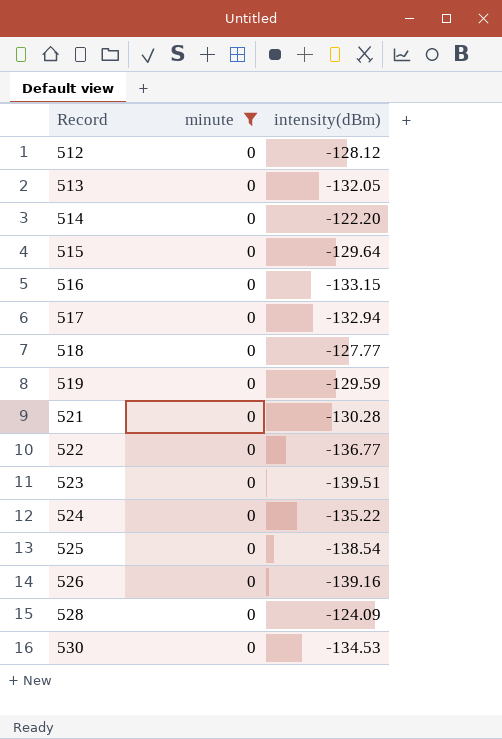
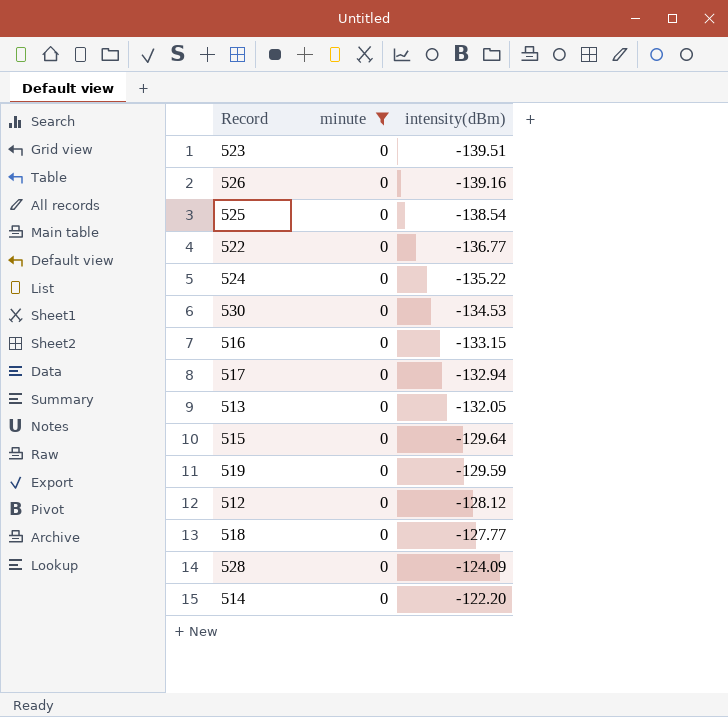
row order: Record ascending -> intensity(dBm) ascending
row 521: 0 | -130.28 -> none

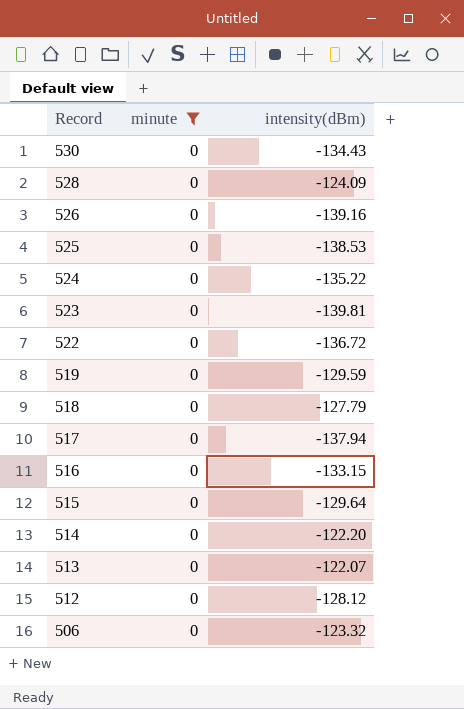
row order: intensity(dBm) ascending -> Record descending
530 | intensity(dBm): -134.53 -> -134.43
525 | intensity(dBm): -138.54 -> -138.53
523 | intensity(dBm): -139.51 -> -139.81
522 | intensity(dBm): -136.77 -> -136.72
518 | intensity(dBm): -127.77 -> -127.79
517 | intensity(dBm): -132.94 -> -137.94
513 | intensity(dBm): -132.05 -> -122.07
row 506: none -> 0 | -123.32

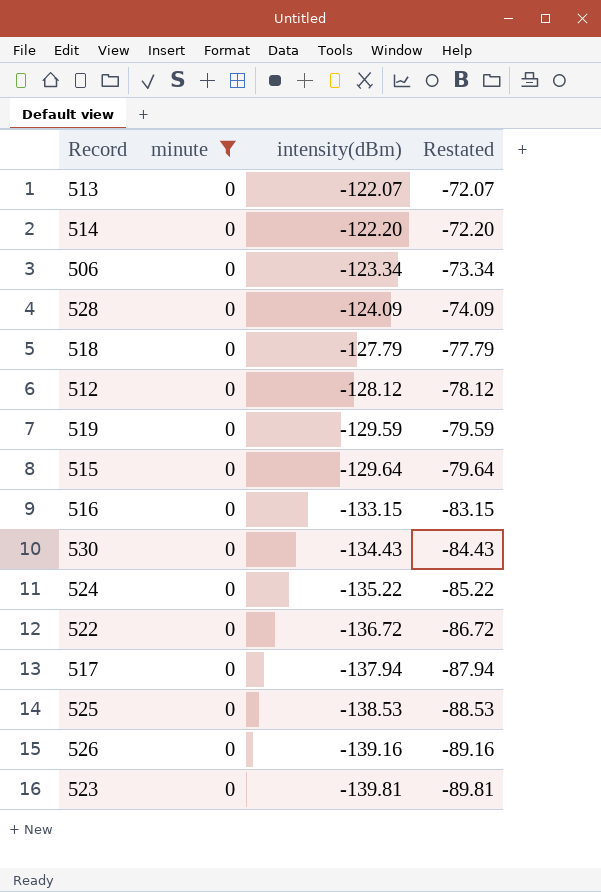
row order: Record descending -> intensity(dBm) descending
column Restated | formula: none -> [intensity(dBm)] + 50
506 | intensity(dBm): -123.32 -> -123.34

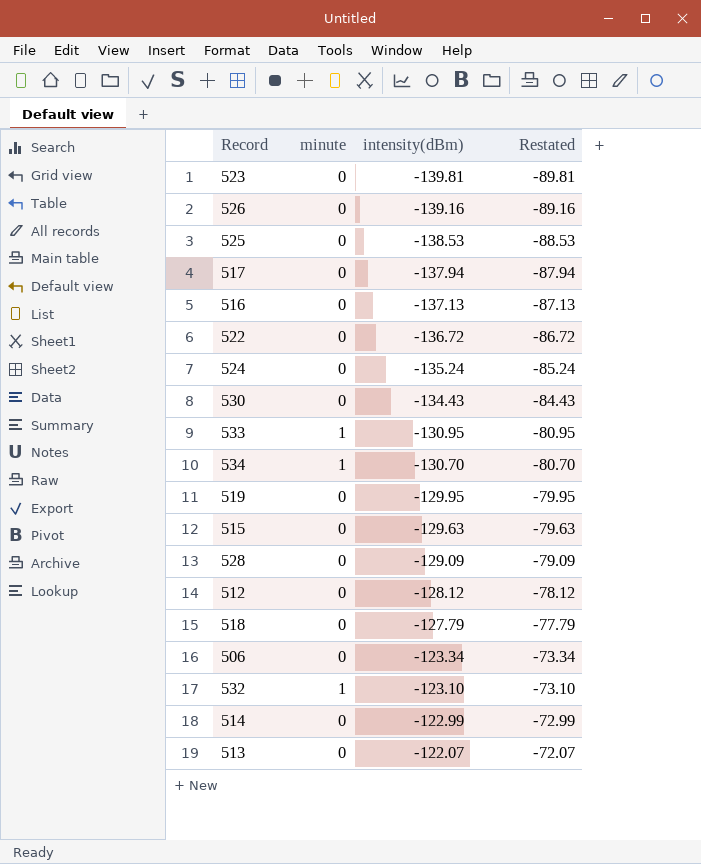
filter: minute = 0 -> none
row order: intensity(dBm) descending -> intensity(dBm) ascending
516 | intensity(dBm): -133.15 -> -137.13
516 | Restated: -83.15 -> -87.13
524 | intensity(dBm): -135.22 -> -135.24
524 | Restated: -85.22 -> -85.24
519 | intensity(dBm): -129.59 -> -129.95
519 | Restated: -79.59 -> -79.95
515 | intensity(dBm): -129.64 -> -129.63
515 | Restated: -79.64 -> -79.63
528 | intensity(dBm): -124.09 -> -129.09
528 | Restated: -74.09 -> -79.09
514 | intensity(dBm): -122.20 -> -122.99
514 | Restated: -72.20 -> -72.99

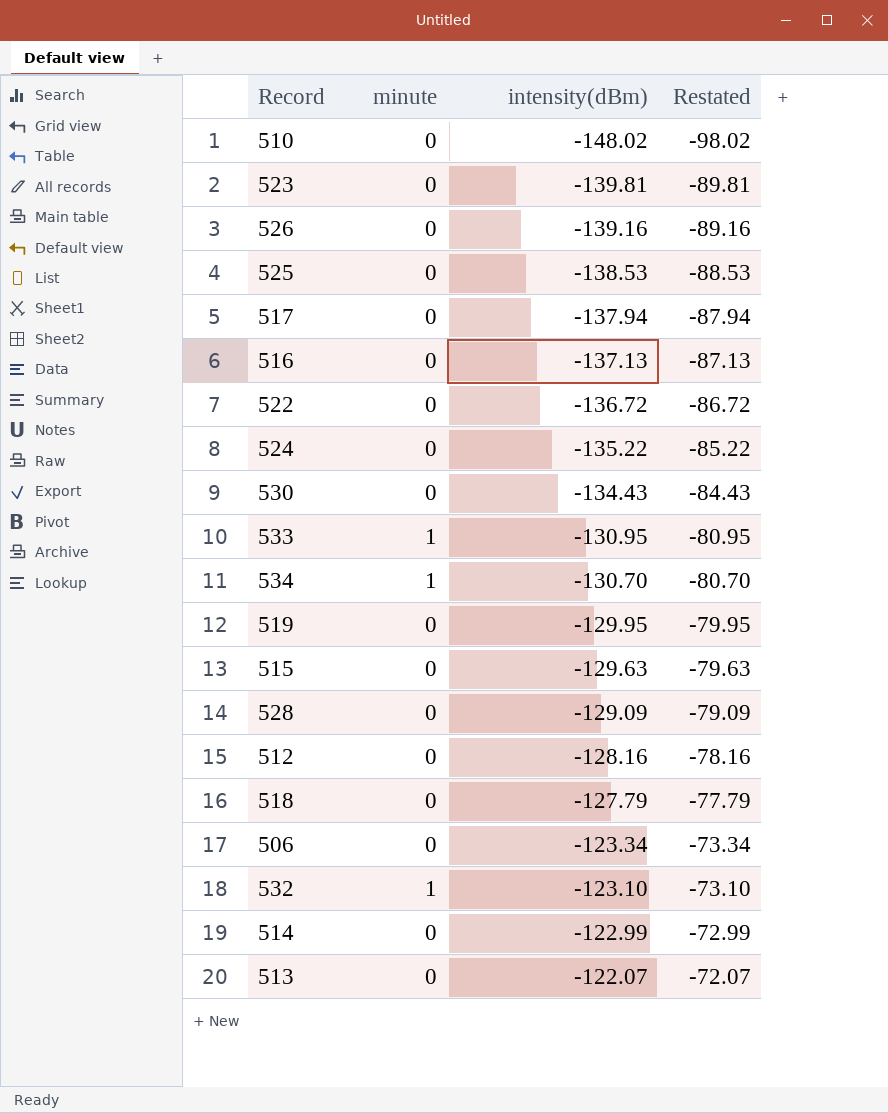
row 510: none -> 0 | -148.02 | -98.02
524 | intensity(dBm): -135.24 -> -135.22
524 | Restated: -85.24 -> -85.22
512 | intensity(dBm): -128.12 -> -128.16
512 | Restated: -78.12 -> -78.16

